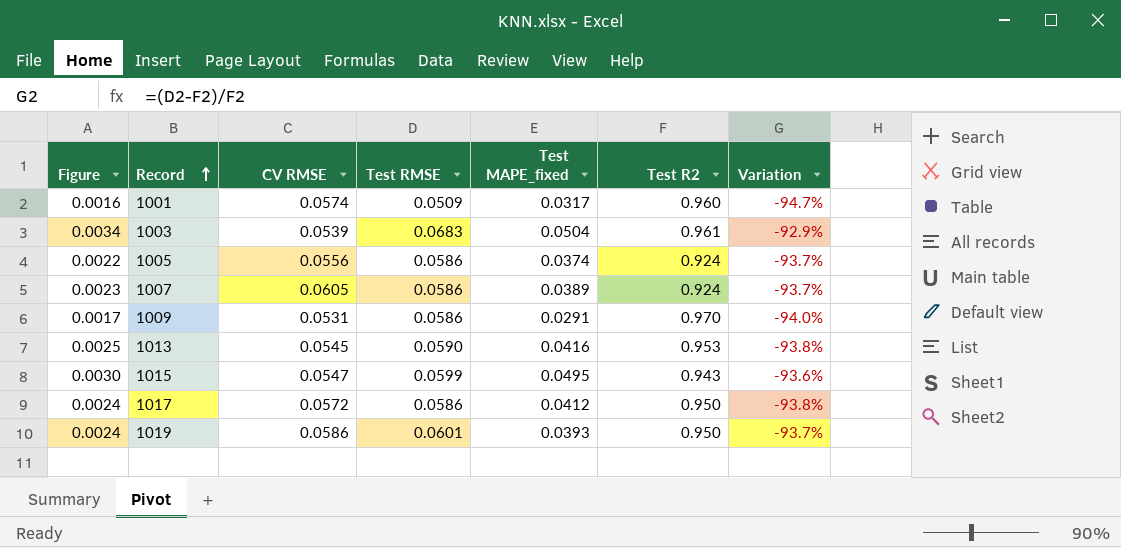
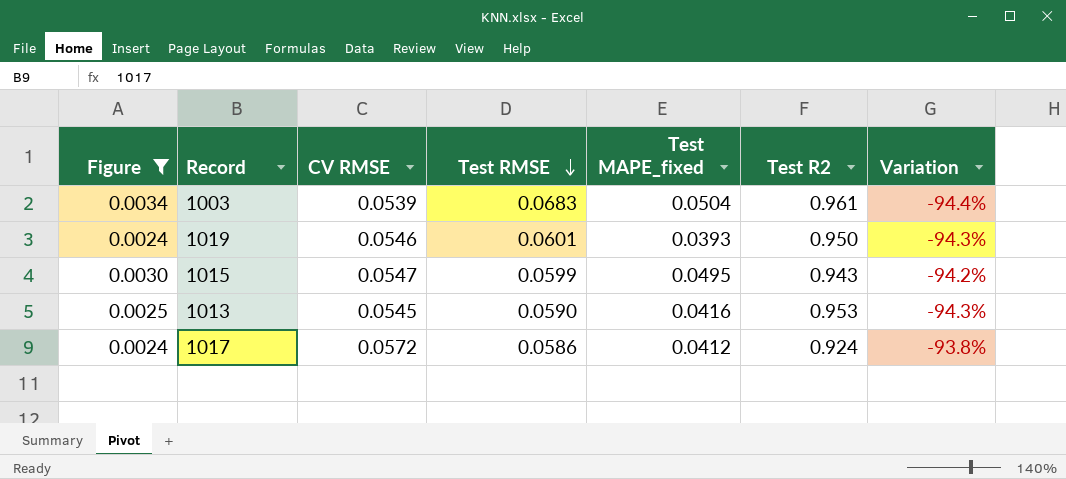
filter: none -> Figure >= 0.0024
row order: Record ascending -> Test RMSE descending
column Variation | formula: ([Test RMSE] - [Test R2]) / [Test R2] -> ([CV RMSE] - [Test R2]) / [Test R2]
1019 | CV RMSE: 0.0586 -> 0.0546
1017 | Test R2: 0.950 -> 0.924

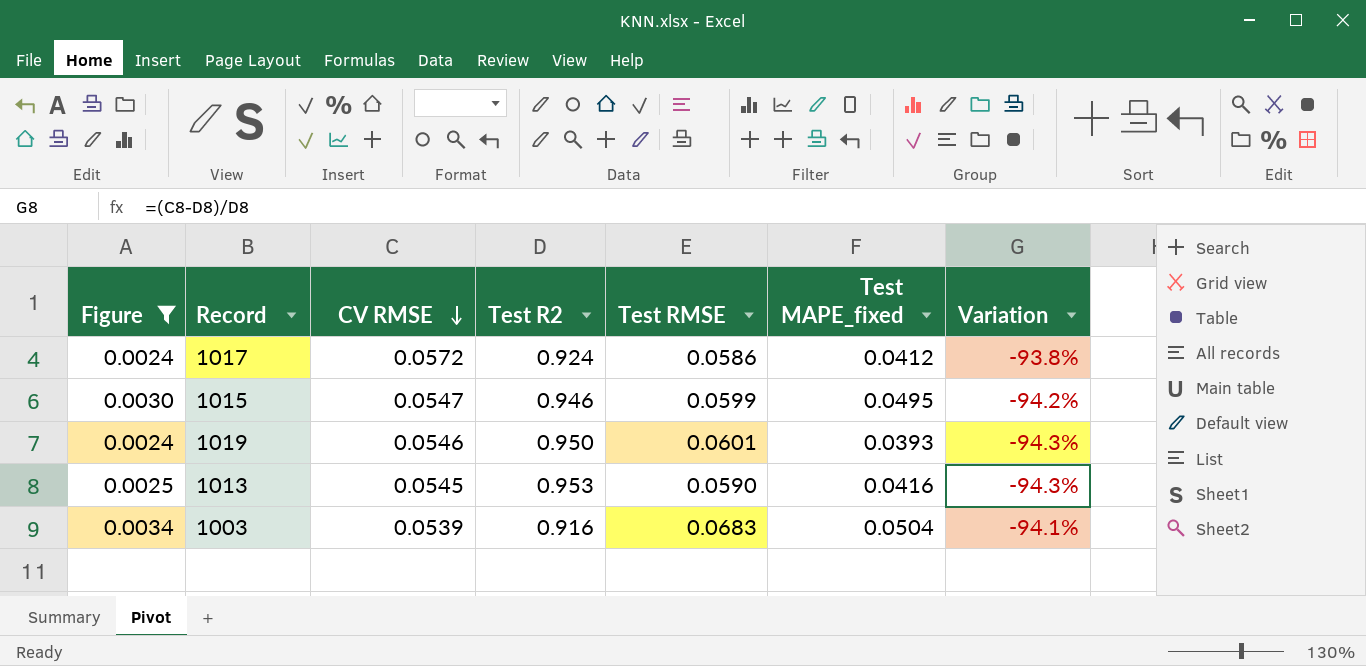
row order: Test RMSE descending -> CV RMSE descending
column Test R2 | position: 6 -> 4
1015 | Test R2: 0.943 -> 0.946
1003 | Test R2: 0.961 -> 0.916
1003 | Variation: -94.4% -> -94.1%

